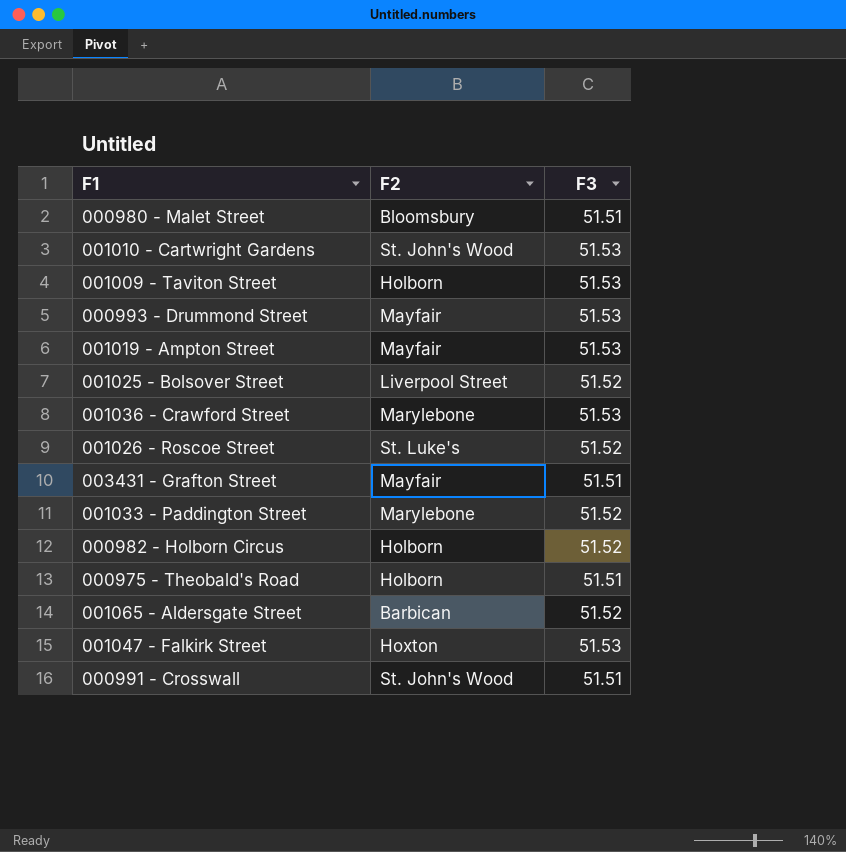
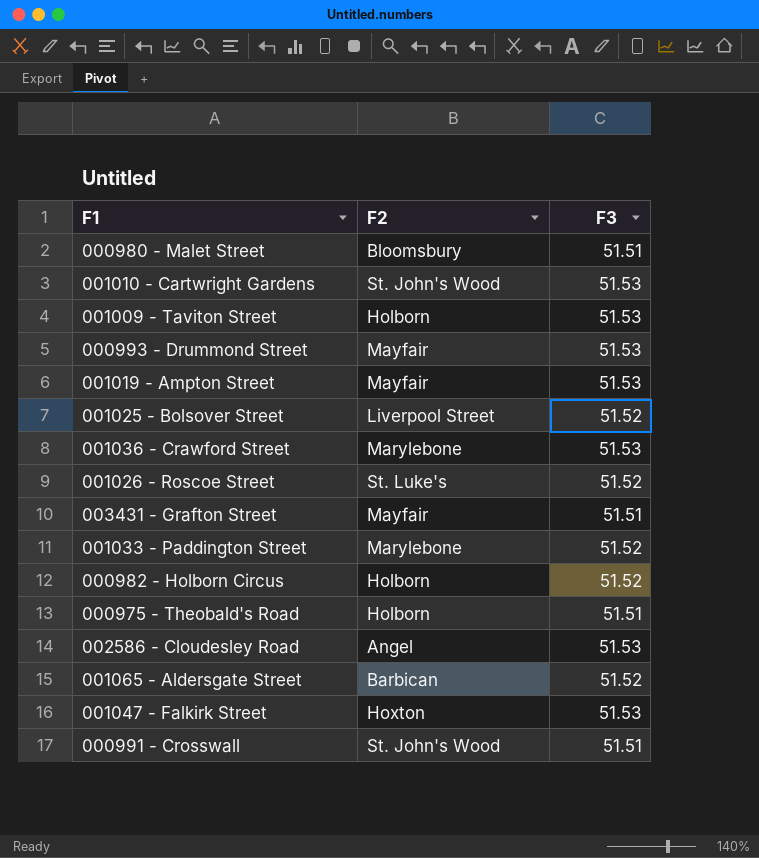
row 002586 - Cloudesley Road: none -> Angel | 51.53

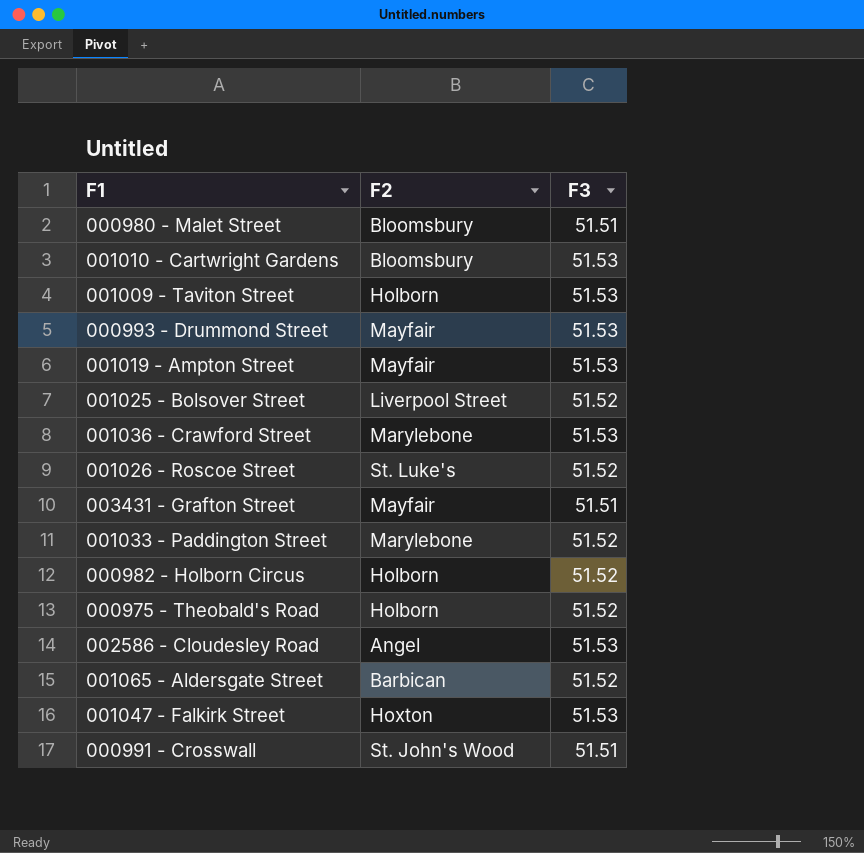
001010 - Cartwright Gardens | F2: St. John's Wood -> Bloomsbury
000975 - Theobald's Road | F3: 51.51 -> 51.52

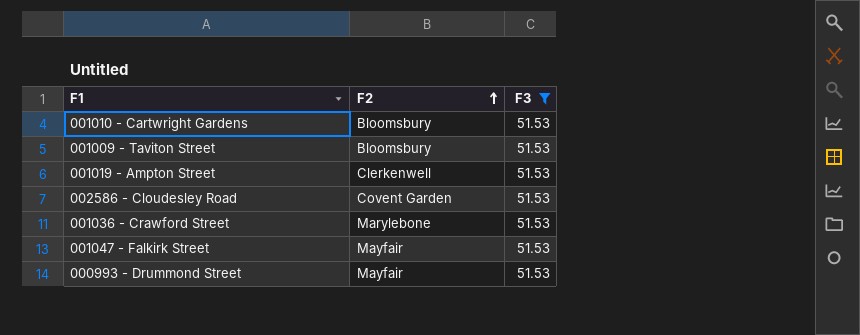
filter: none -> F3 = 51.53
row order: none -> F2 ascending
001009 - Taviton Street | F2: Holborn -> Bloomsbury
001019 - Ampton Street | F2: Mayfair -> Clerkenwell
002586 - Cloudesley Road | F2: Angel -> Covent Garden
001047 - Falkirk Street | F2: Hoxton -> Mayfair

